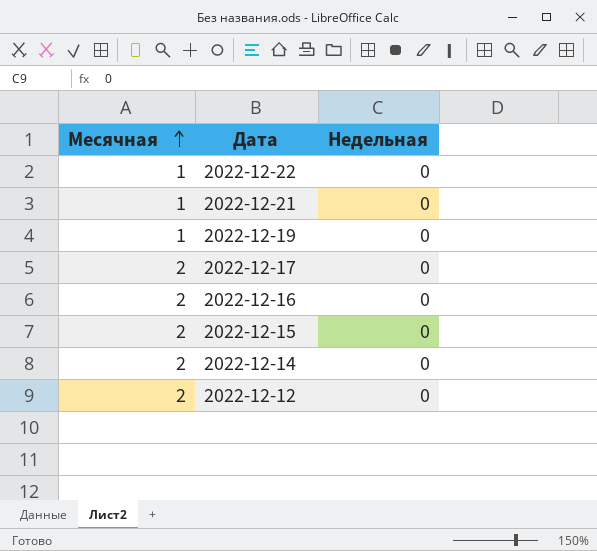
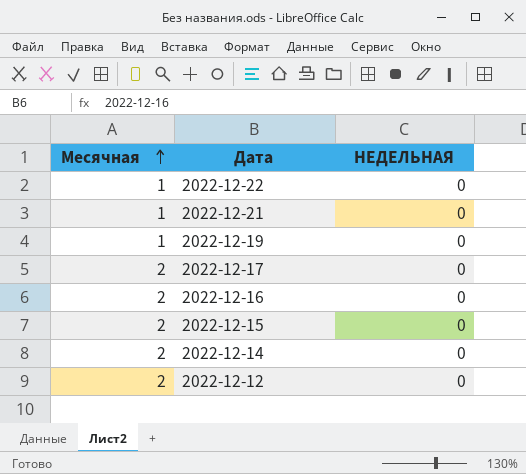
column name: Недельная -> НЕДЕЛЬНАЯ

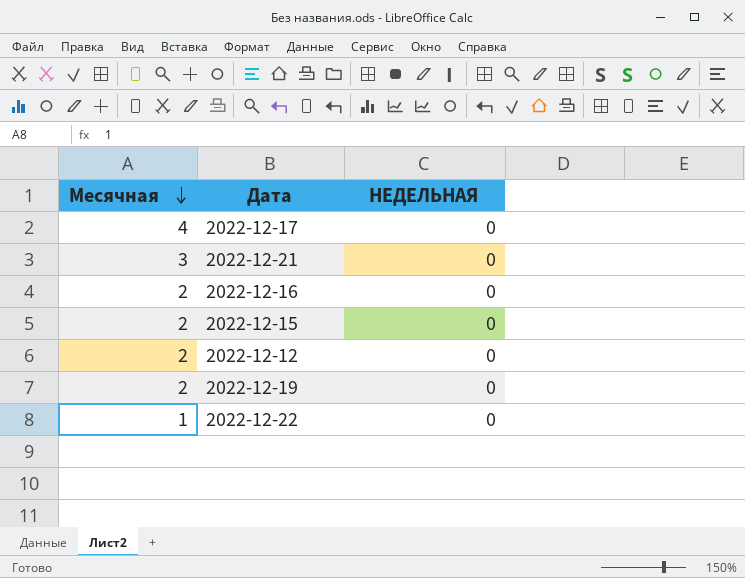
row order: Месячная ascending -> Месячная descending
row 2022-12-14: 2 | 0 -> none
2022-12-17 | Месячная: 2 -> 4
2022-12-21 | Месячная: 1 -> 3
2022-12-19 | Месячная: 1 -> 2

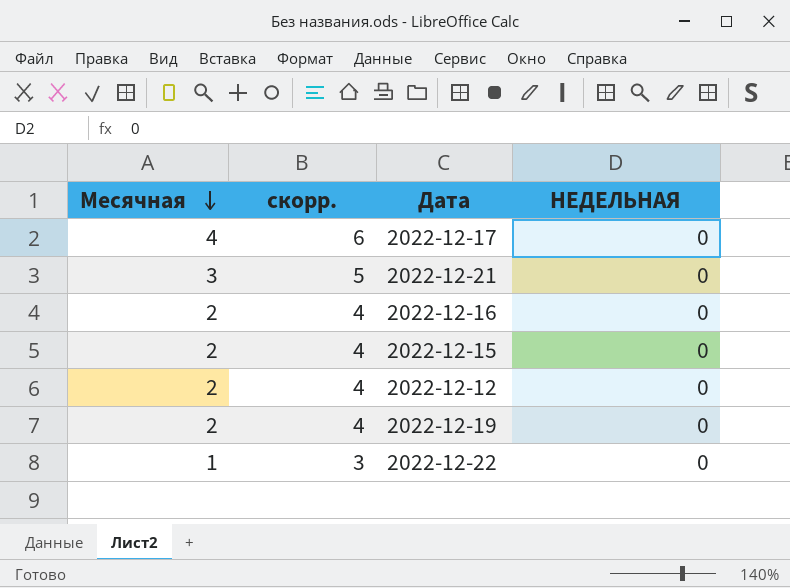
column скорр. | formula: none -> [Месячная] + 2

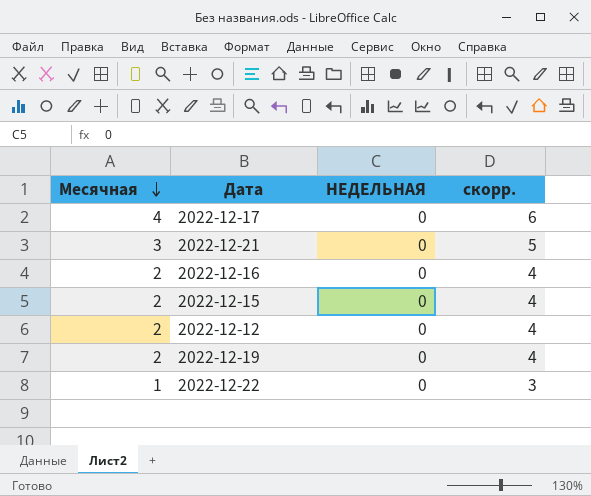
column скорр. | position: 2 -> 4

